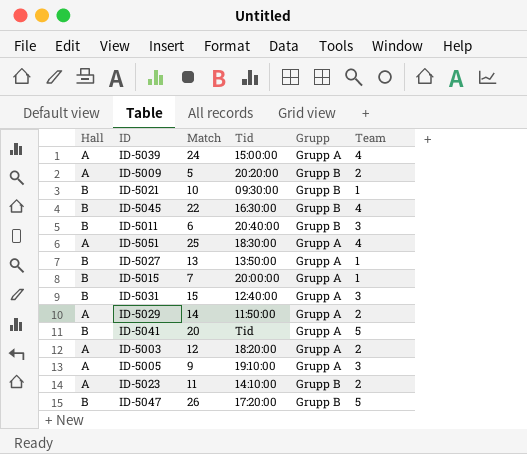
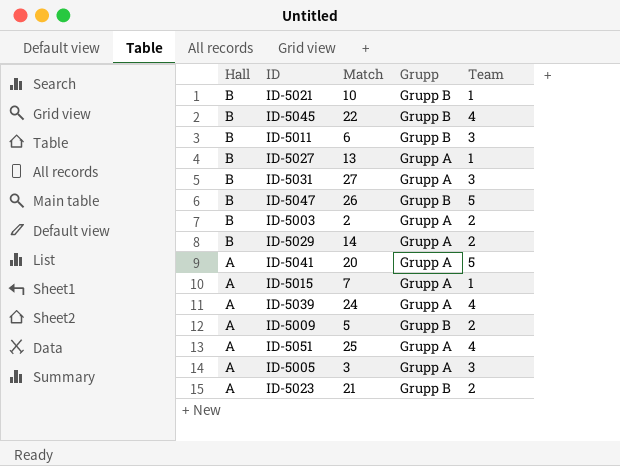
row order: none -> Hall descending
column Tid | position: 4 -> none
ID-5031 | Match: 15 -> 27
ID-5003 | Hall: A -> B
ID-5003 | Match: 12 -> 2
ID-5029 | Hall: A -> B
ID-5041 | Hall: B -> A
ID-5015 | Hall: B -> A
ID-5005 | Match: 9 -> 3
ID-5023 | Match: 11 -> 21

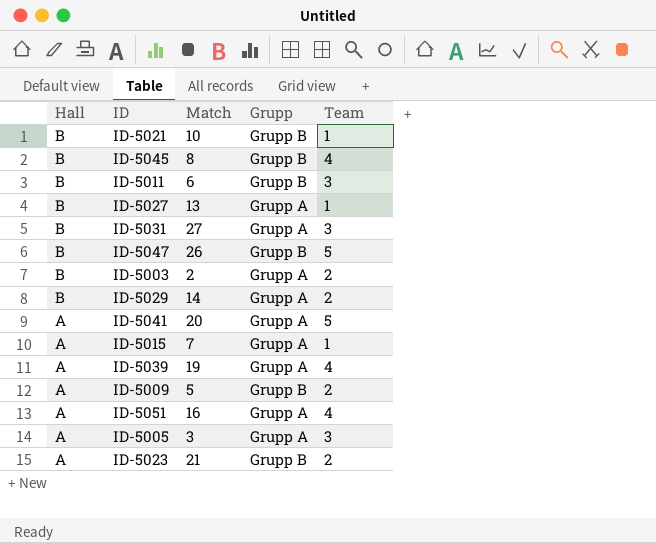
ID-5045 | Match: 22 -> 8
ID-5039 | Match: 24 -> 19
ID-5051 | Match: 25 -> 16

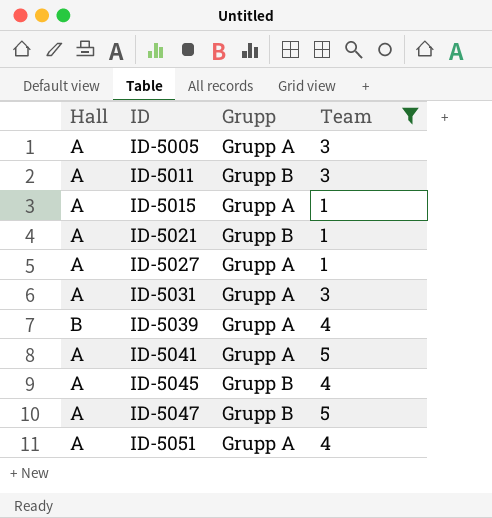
filter: none -> Team != 2
row order: Hall descending -> ID ascending
column Match | position: 3 -> none
ID-5011 | Hall: B -> A
ID-5021 | Hall: B -> A
ID-5027 | Hall: B -> A
ID-5031 | Hall: B -> A
ID-5039 | Hall: A -> B
ID-5045 | Hall: B -> A
ID-5047 | Hall: B -> A

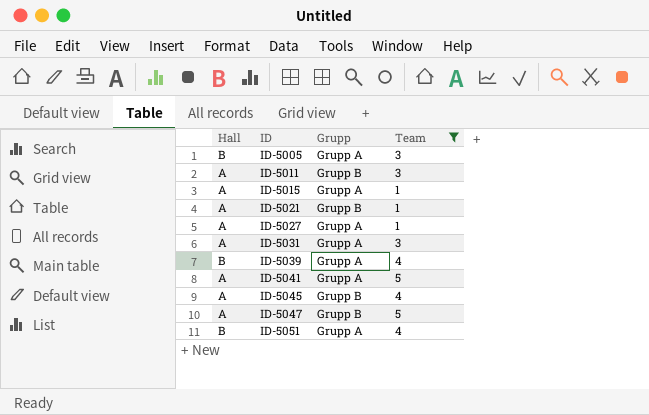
ID-5005 | Hall: A -> B
ID-5051 | Hall: A -> B

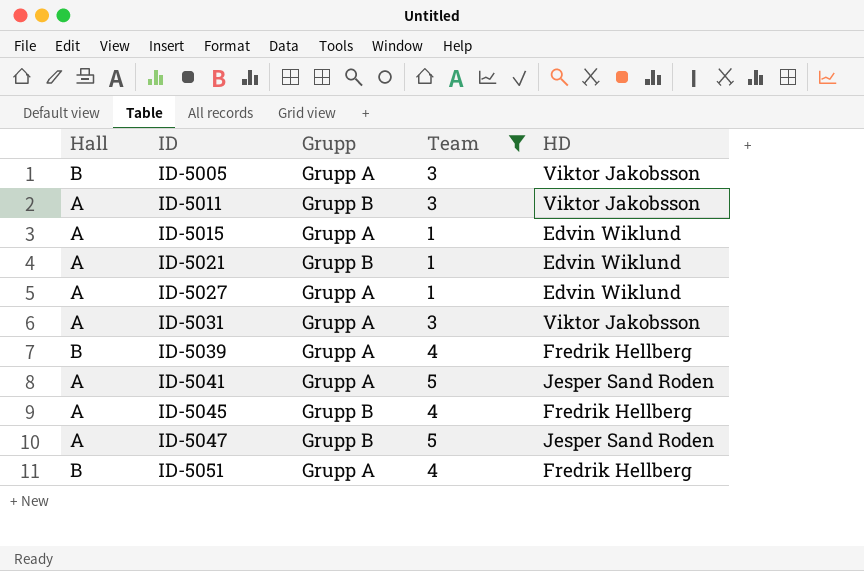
column HD | position: none -> 5

